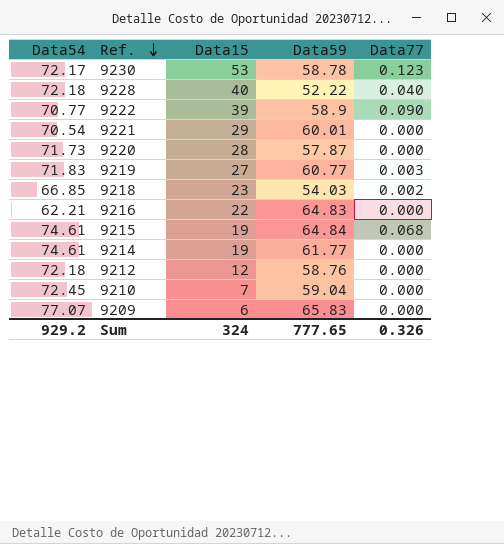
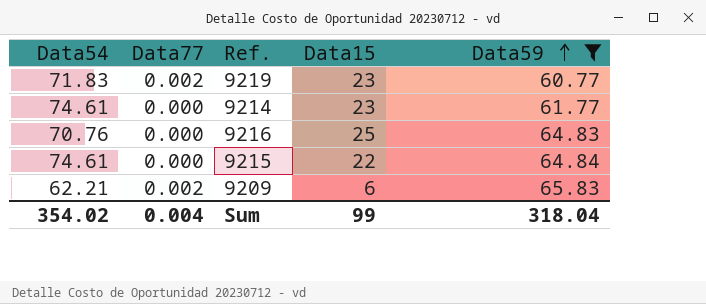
filter: none -> Data59 >= 60.77
row order: Ref. descending -> Data59 ascending
column Data77 | position: 5 -> 2
9219 | Data77: 0.003 -> 0.002
9219 | Data15: 27 -> 23
9214 | Data15: 19 -> 23
9216 | Data54: 62.21 -> 70.76
9216 | Data15: 22 -> 25
9215 | Data77: 0.068 -> 0.000
9215 | Data15: 19 -> 22
9209 | Data54: 77.07 -> 62.21
9209 | Data77: 0.000 -> 0.002
Sum | Data54: 929.2 -> 354.02
Sum | Data77: 0.326 -> 0.004
Sum | Data15: 324 -> 99
Sum | Data59: 777.65 -> 318.04

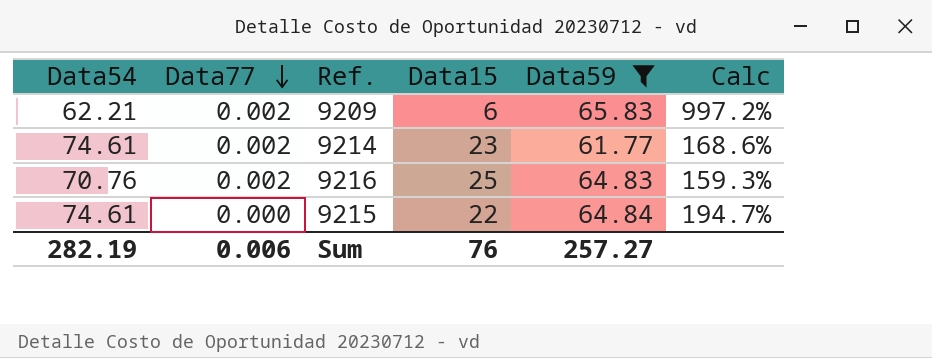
row order: Data59 ascending -> Data77 descending
column Calc | formula: none -> ([Data59] - [Data15]) / [Data15]
row 9219: 71.83 | 0.002 | 23 | 60.77 -> none
9214 | Data77: 0.000 -> 0.002
9216 | Data77: 0.000 -> 0.002
Sum | Data54: 354.02 -> 282.19
Sum | Data77: 0.004 -> 0.006
Sum | Data15: 99 -> 76
Sum | Data59: 318.04 -> 257.27

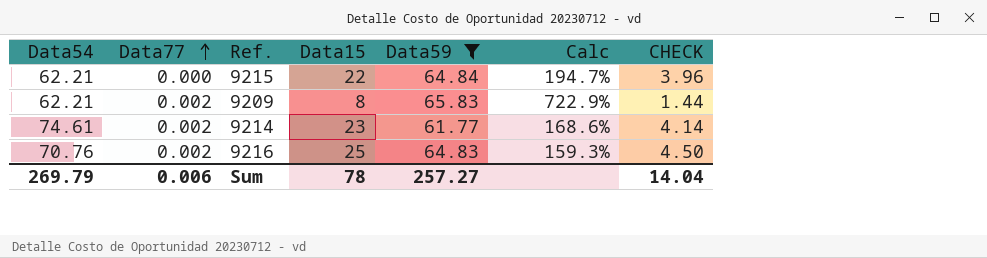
row order: Data77 descending -> Data77 ascending
column CHECK | formula: none -> [Data15] * 0.18
9215 | Data54: 74.61 -> 62.21
9209 | Data15: 6 -> 8
9209 | Calc: 997.2% -> 722.9%
Sum | Data54: 282.19 -> 269.79
Sum | Data15: 76 -> 78

